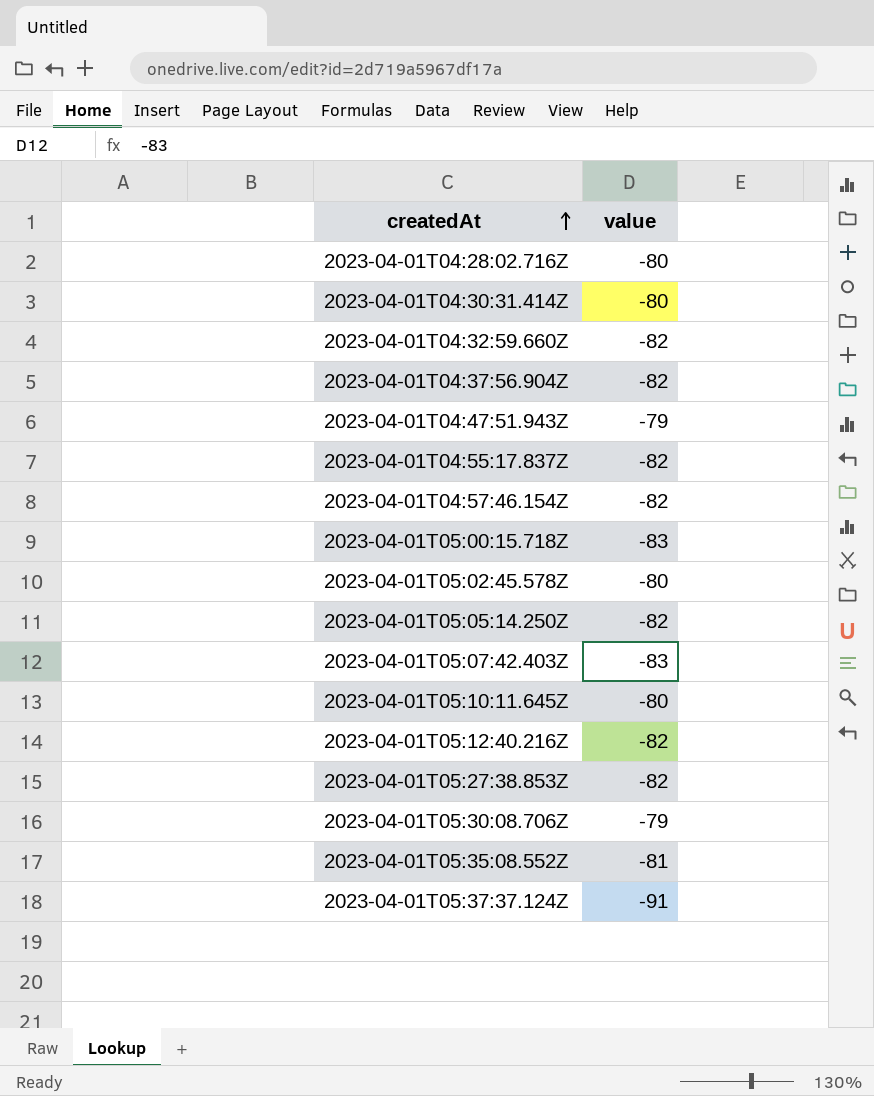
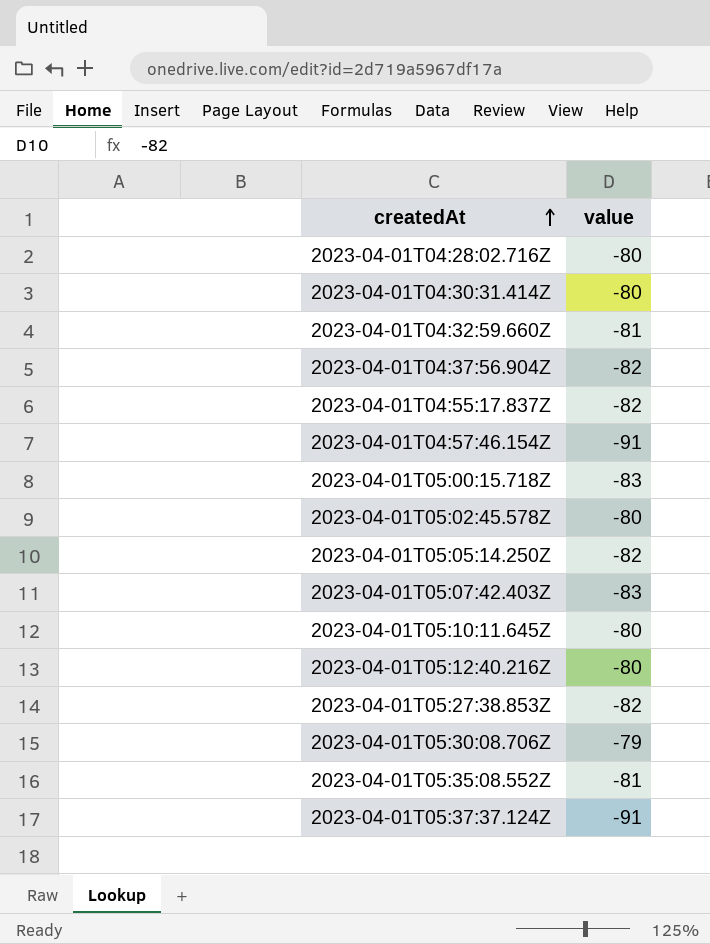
row 2023-04-01T04:47:51.943Z: -79 -> none
2023-04-01T04:32:59.660Z | value: -82 -> -81
2023-04-01T04:57:46.154Z | value: -82 -> -91
2023-04-01T05:12:40.216Z | value: -82 -> -80

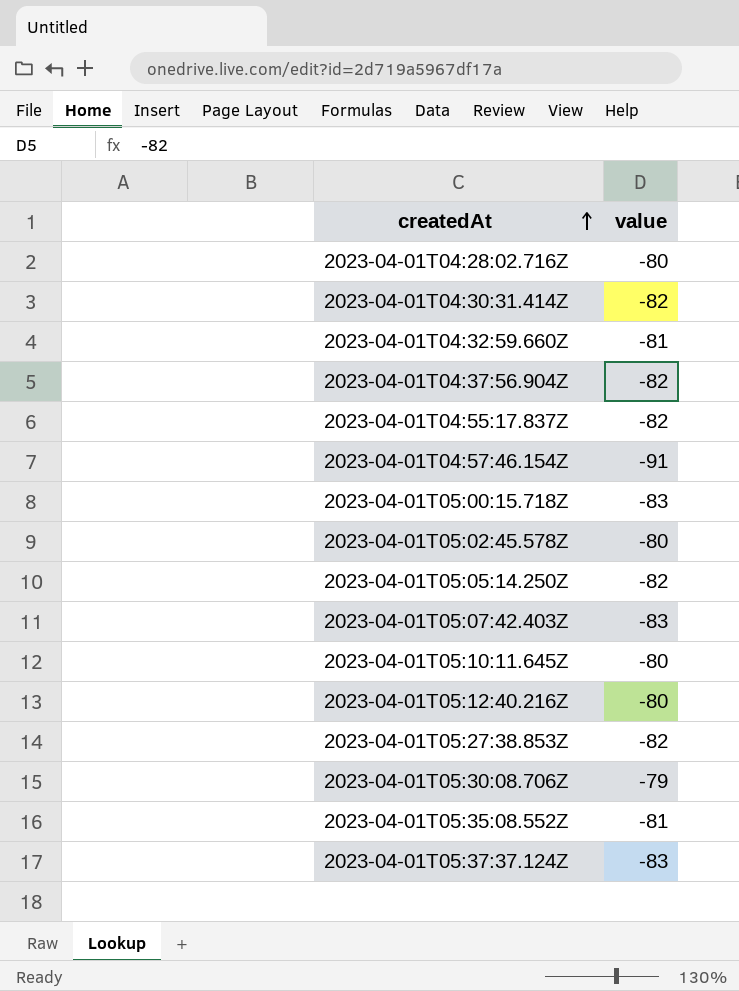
2023-04-01T04:30:31.414Z | value: -80 -> -82
2023-04-01T05:37:37.124Z | value: -91 -> -83

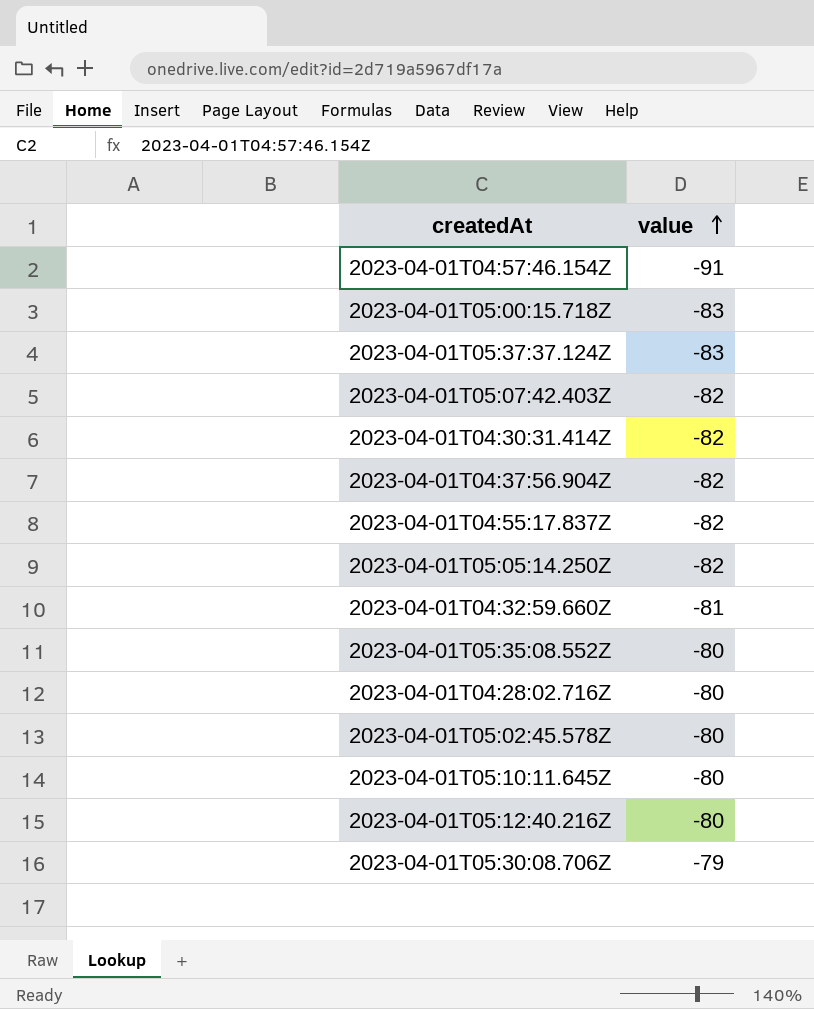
row order: createdAt ascending -> value ascending
row 2023-04-01T05:27:38.853Z: -82 -> none
2023-04-01T05:07:42.403Z | value: -83 -> -82
2023-04-01T05:35:08.552Z | value: -81 -> -80

